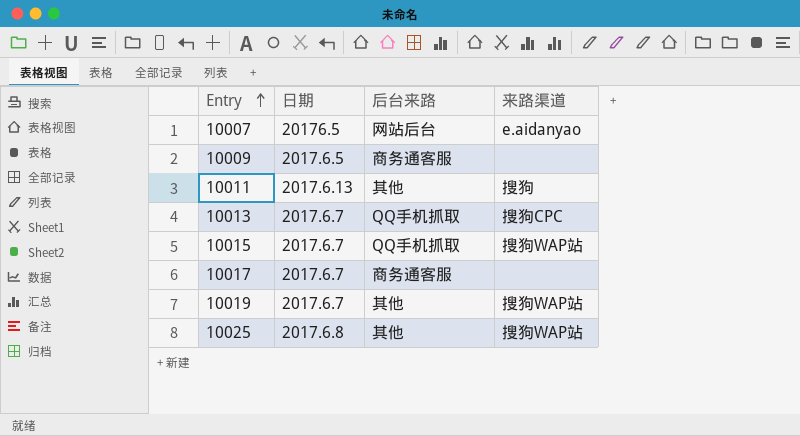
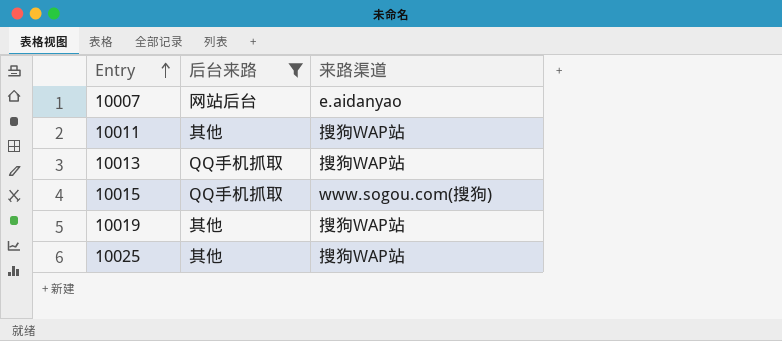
filter: none -> 后台来路 != 商务通客服
column 日期 | position: 2 -> none
10011 | 来路渠道: 搜狗 -> 搜狗WAP站
10013 | 来路渠道: 搜狗CPC -> 搜狗WAP站
10015 | 来路渠道: 搜狗WAP站 -> www.sogou.com(搜狗)

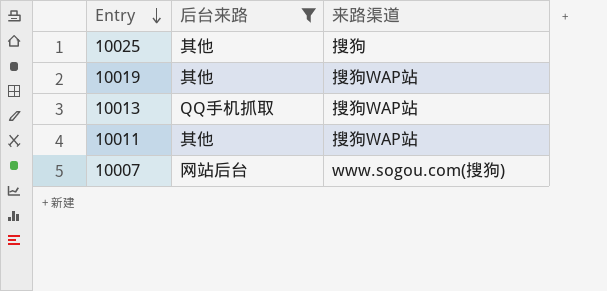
row order: Entry ascending -> Entry descending
row 10015: QQ手机抓取 | www.sogou.com(搜狗) -> none
10025 | 来路渠道: 搜狗WAP站 -> 搜狗
10007 | 来路渠道: e.aidanyao -> www.sogou.com(搜狗)

